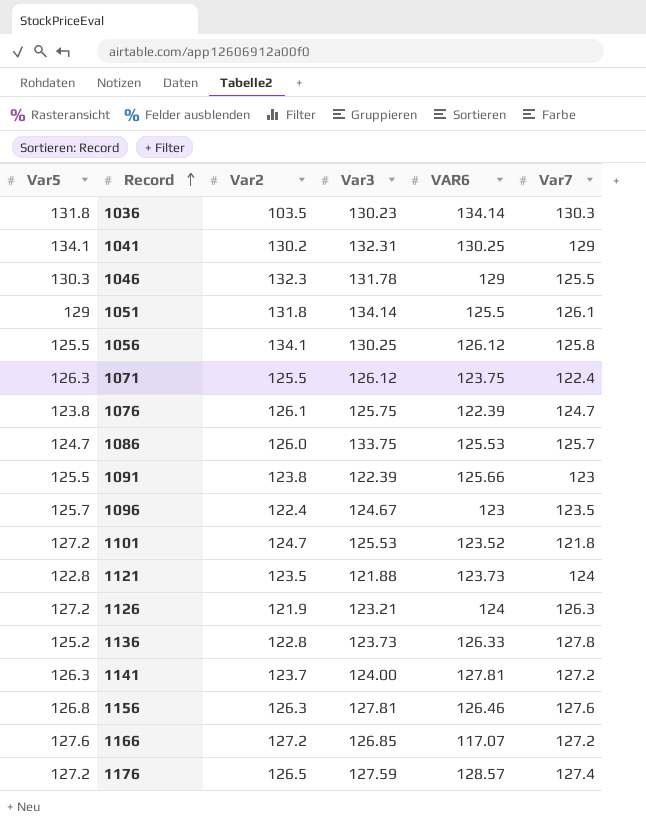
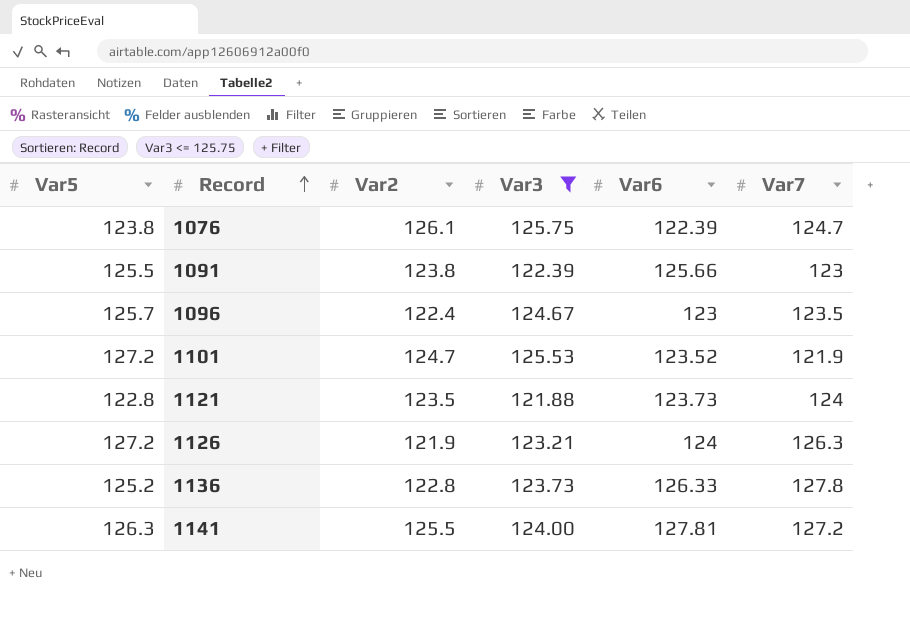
filter: none -> Var3 <= 125.75
column name: VAR6 -> Var6
1101 | Var7: 121.8 -> 121.9
1141 | Var2: 123.7 -> 125.5

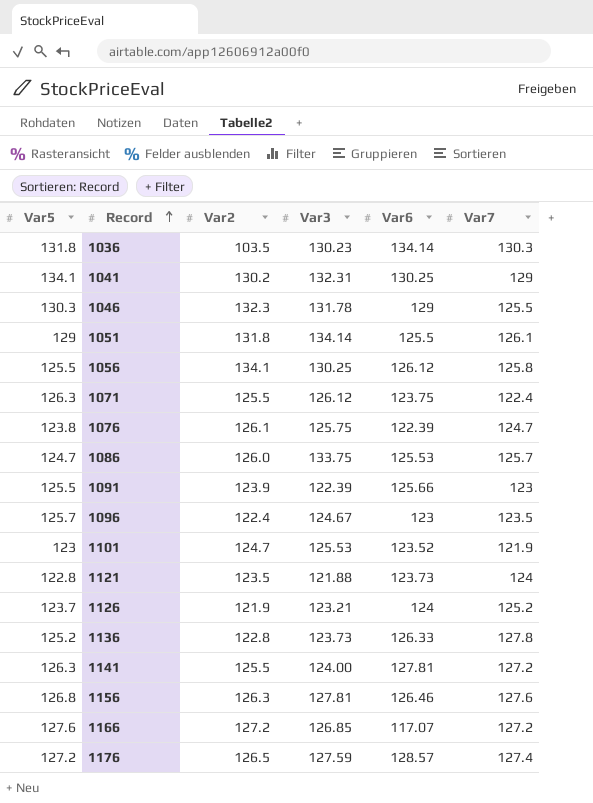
filter: Var3 <= 125.75 -> none
1091 | Var2: 123.8 -> 123.9
1101 | Var5: 127.2 -> 123
1126 | Var5: 127.2 -> 123.7
1126 | Var7: 126.3 -> 125.2

